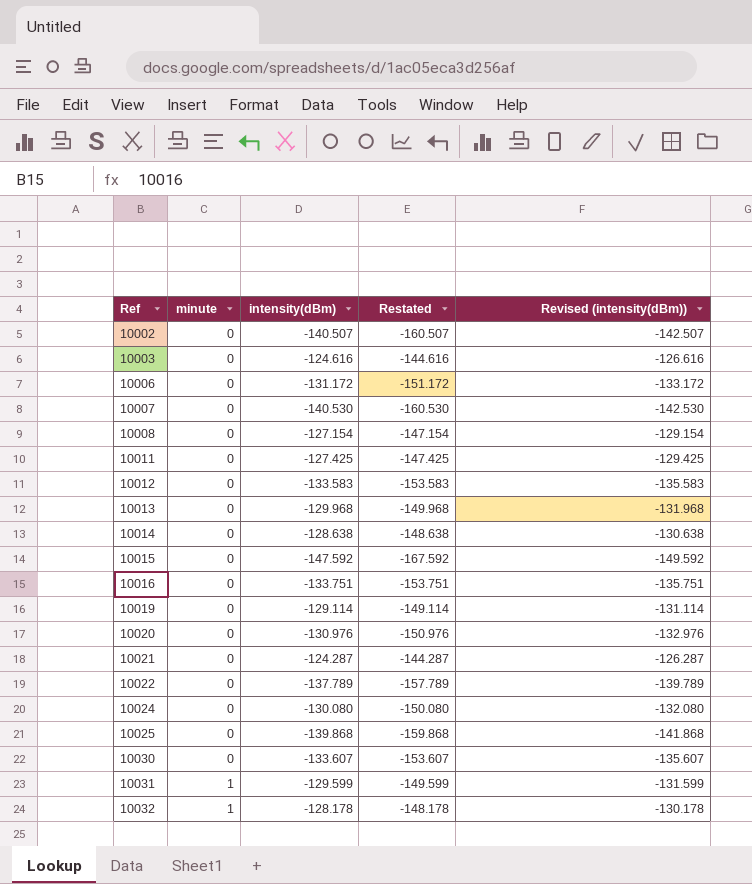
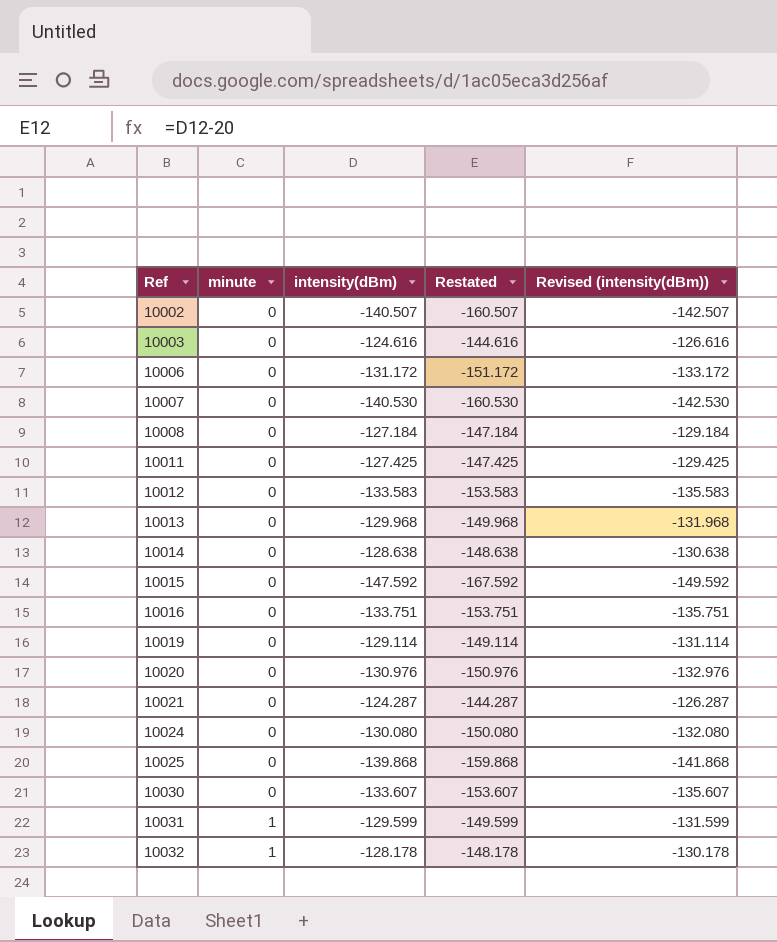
row 10022: 0 | -137.789 | -157.789 | -139.789 -> none
10008 | intensity(dBm): -127.154 -> -127.184
10008 | Restated: -147.154 -> -147.184
10008 | Revised (intensity(dBm)): -129.154 -> -129.184

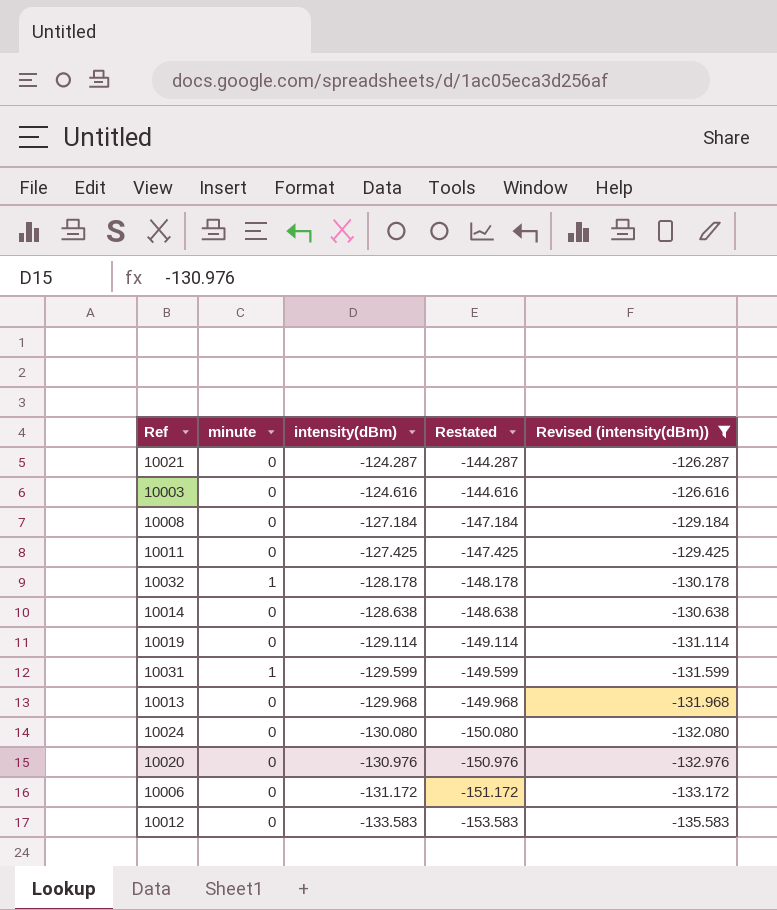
filter: none -> Revised (intensity(dBm)) >= -135.583
row order: Ref ascending -> intensity(dBm) descending

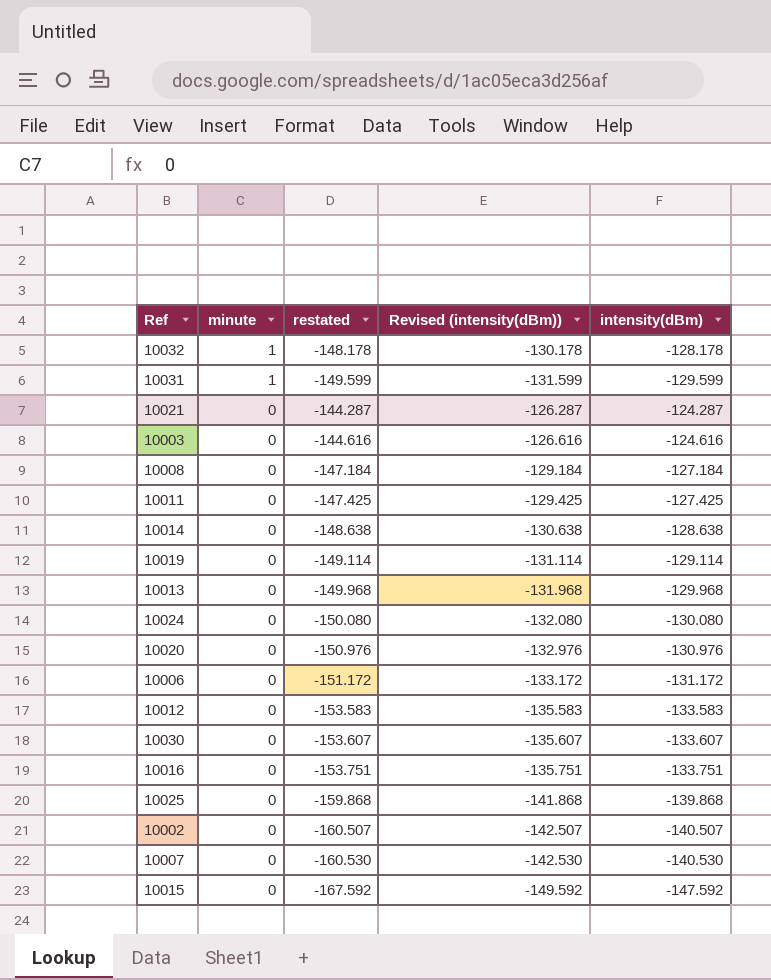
filter: Revised (intensity(dBm)) >= -135.583 -> none
row order: intensity(dBm) descending -> minute descending
column name: Restated -> restated
column intensity(dBm) | position: 3 -> 5

